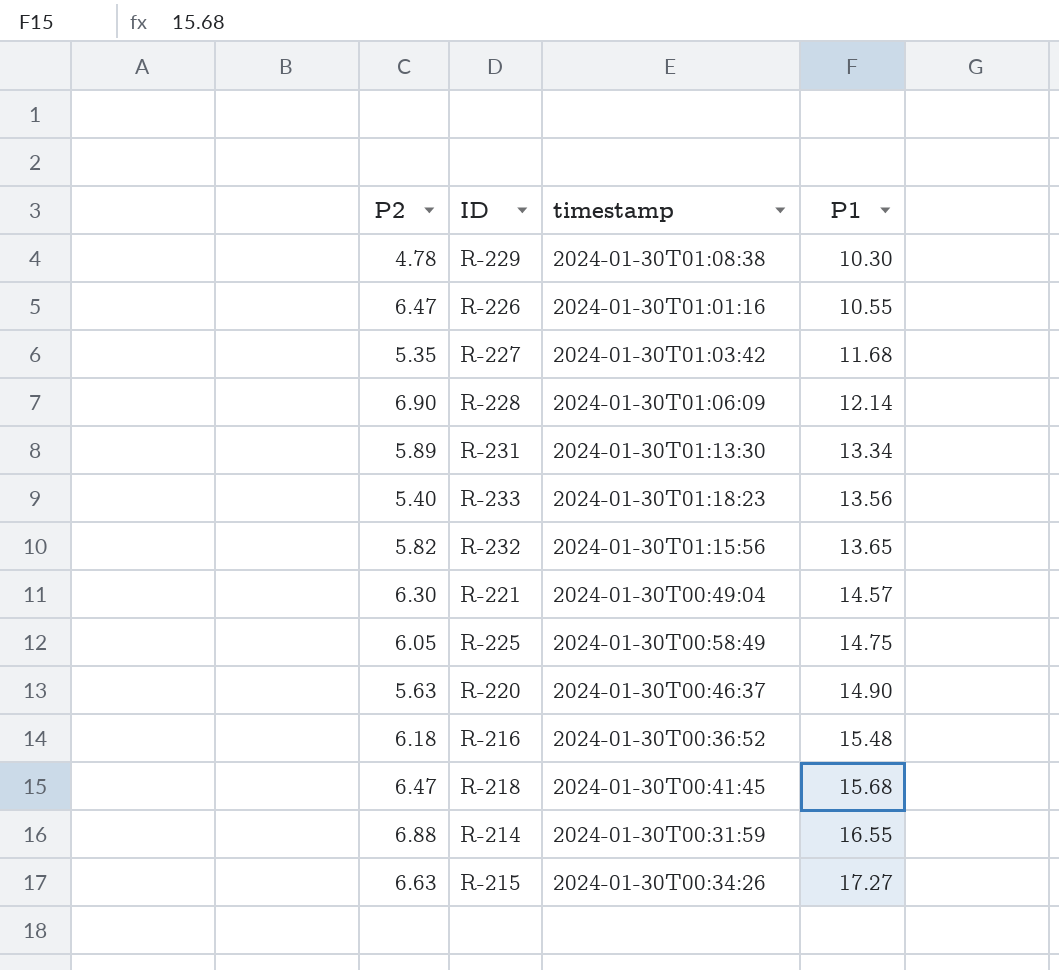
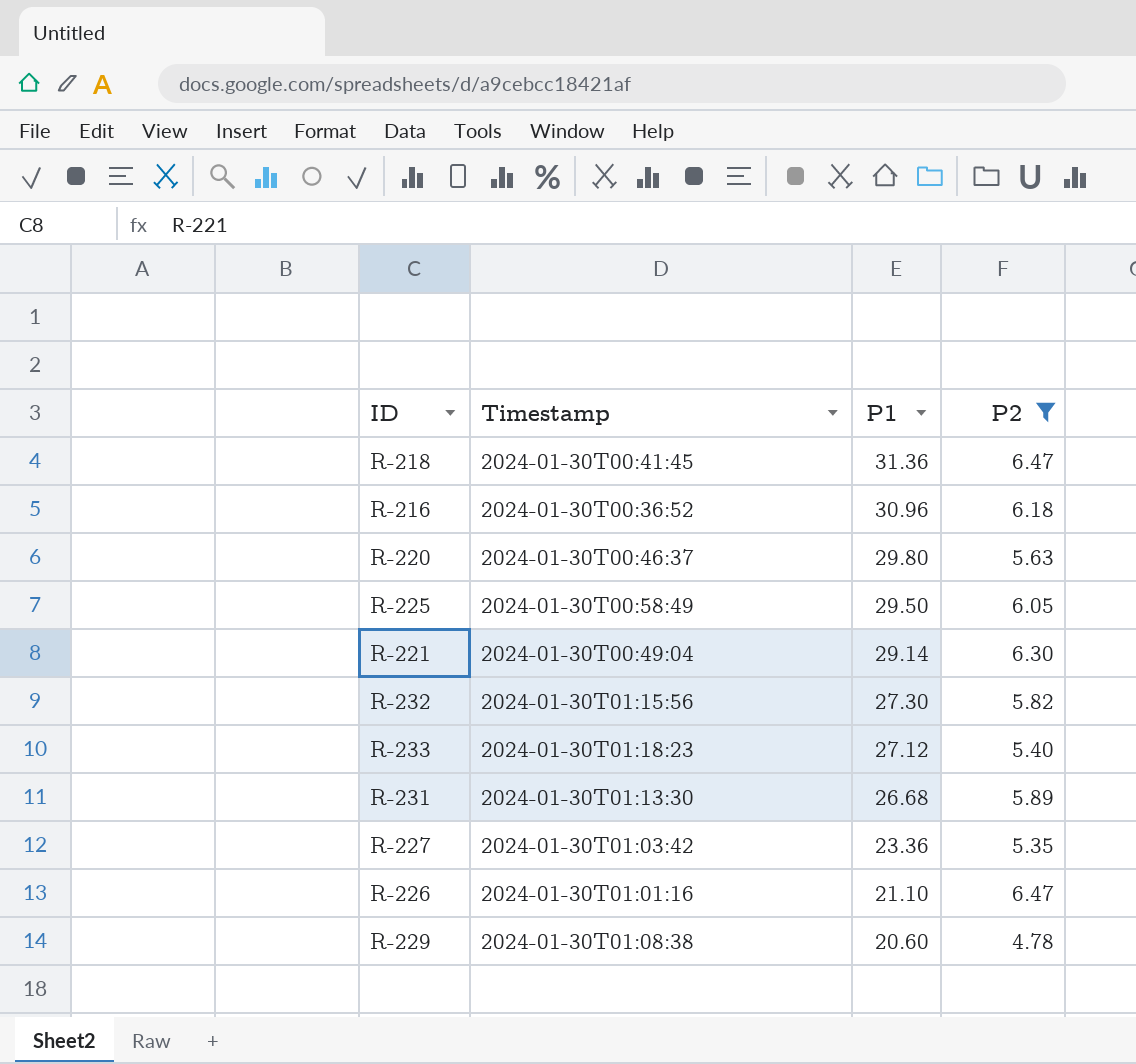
filter: none -> P2 <= 6.47
row order: P1 ascending -> P1 descending
column name: timestamp -> Timestamp
column P2 | position: 1 -> 4
R-218 | P1: 15.68 -> 31.36
R-216 | P1: 15.48 -> 30.96
R-220 | P1: 14.90 -> 29.80
R-225 | P1: 14.75 -> 29.50
R-221 | P1: 14.57 -> 29.14
R-232 | P1: 13.65 -> 27.30
R-233 | P1: 13.56 -> 27.12
R-231 | P1: 13.34 -> 26.68
R-227 | P1: 11.68 -> 23.36
R-226 | P1: 10.55 -> 21.10
R-229 | P1: 10.30 -> 20.60

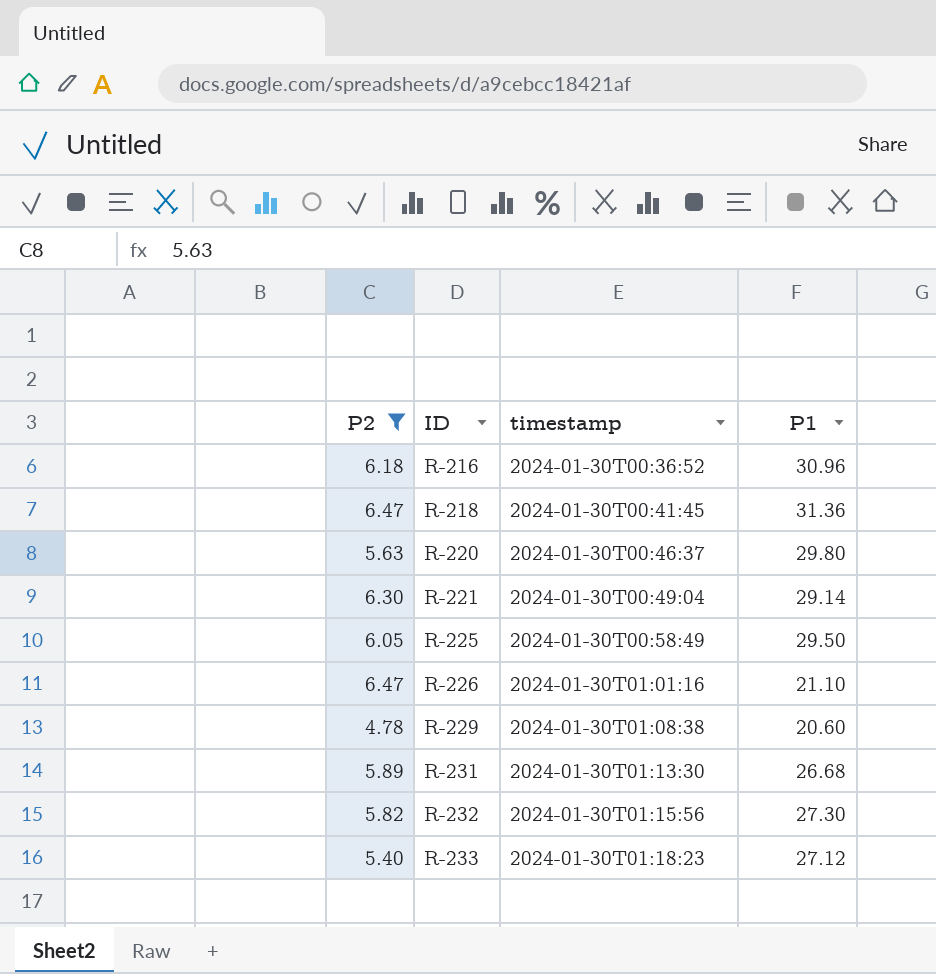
row order: P1 descending -> ID ascending
column P2 | position: 4 -> 1
column name: Timestamp -> timestamp
row R-227: 2024-01-30T01:03:42 | 23.36 | 5.35 -> none

